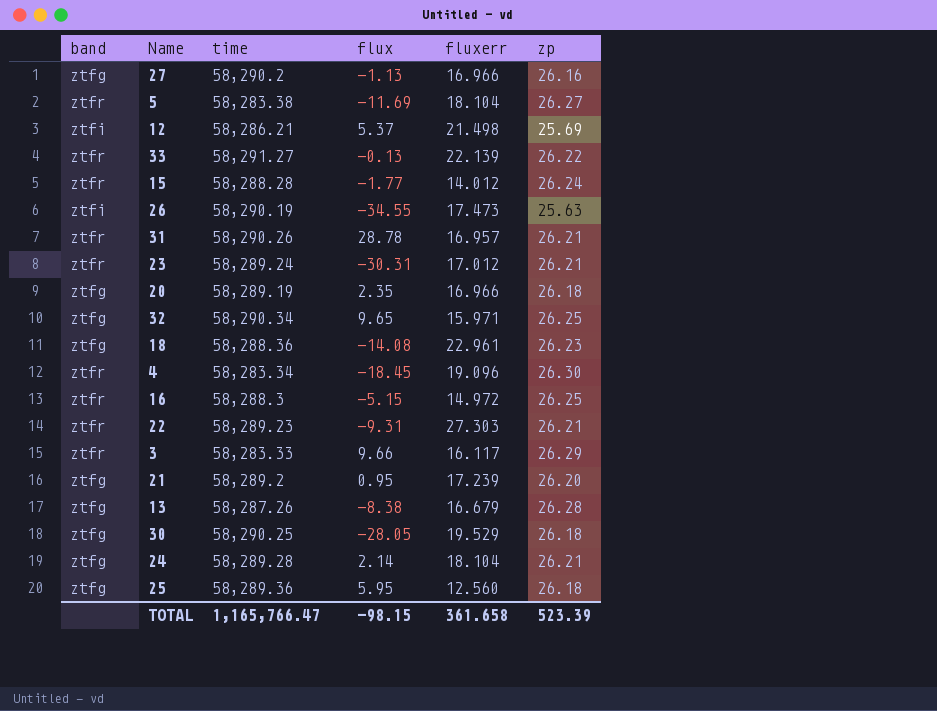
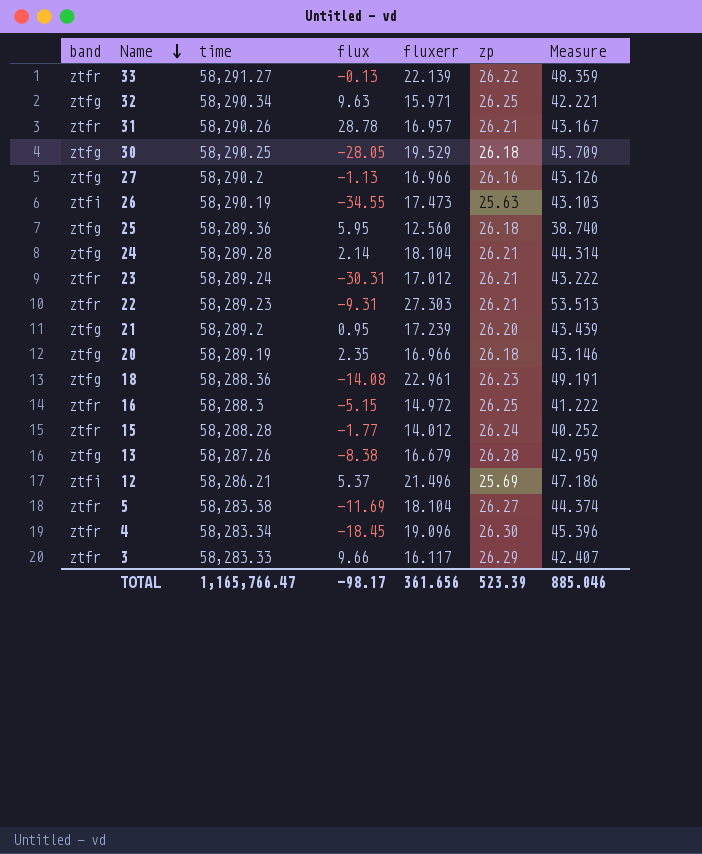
row order: none -> Name descending
column Measure | formula: none -> [fluxerr] + [zp]
32 | flux: 9.65 -> 9.63
12 | fluxerr: 21.498 -> 21.496
TOTAL | flux: -98.15 -> -98.17
TOTAL | fluxerr: 361.658 -> 361.656

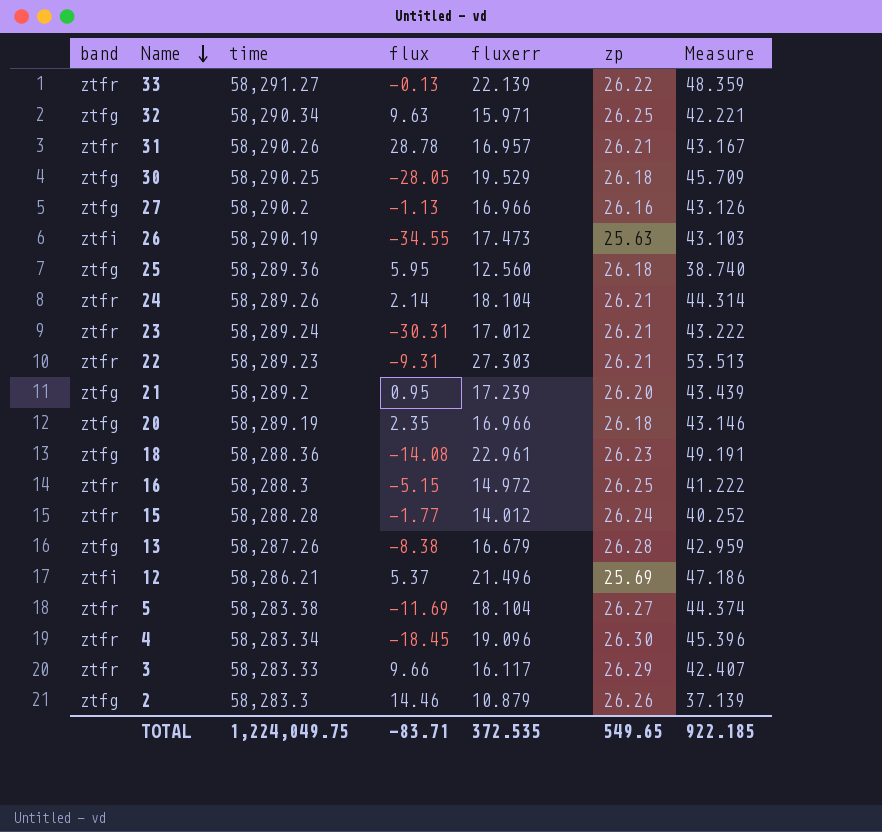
24 | band: ztfg -> ztfr
24 | time: 58,289.28 -> 58,289.26
row 2: none -> ztfg | 58,283.3 | 14.46 | 10.879 | 26.26 | 37.139
TOTAL | time: 1,165,766.47 -> 1,224,049.75
TOTAL | flux: -98.17 -> -83.71
TOTAL | fluxerr: 361.656 -> 372.535
TOTAL | zp: 523.39 -> 549.65
TOTAL | Measure: 885.046 -> 922.185

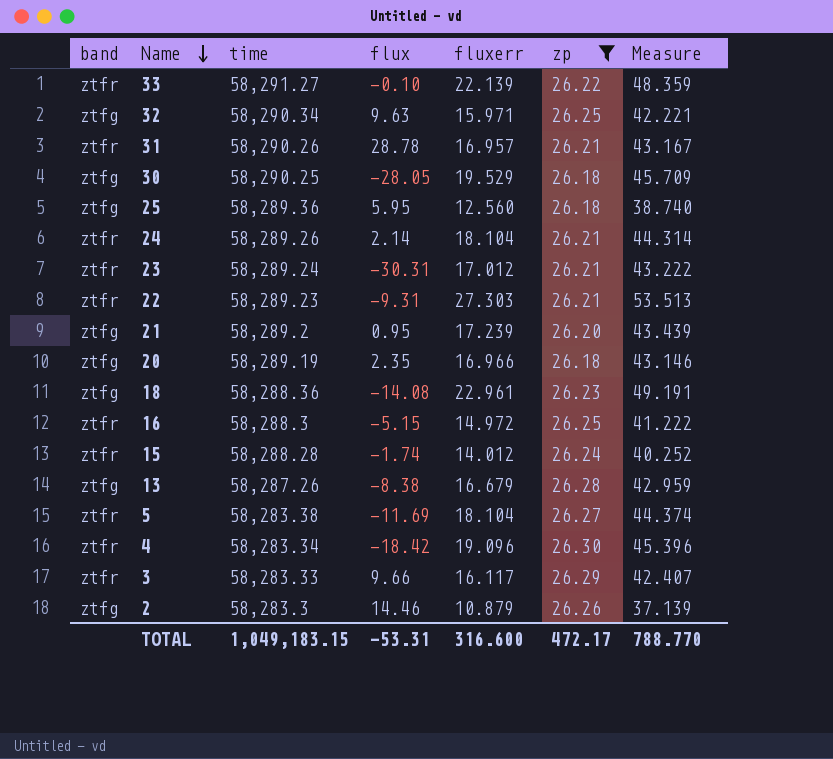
filter: none -> zp >= 26.18
33 | flux: -0.13 -> -0.10
15 | flux: -1.77 -> -1.74
4 | flux: -18.45 -> -18.42
TOTAL | time: 1,224,049.75 -> 1,049,183.15
TOTAL | flux: -83.71 -> -53.31
TOTAL | fluxerr: 372.535 -> 316.600
TOTAL | zp: 549.65 -> 472.17
TOTAL | Measure: 922.185 -> 788.770

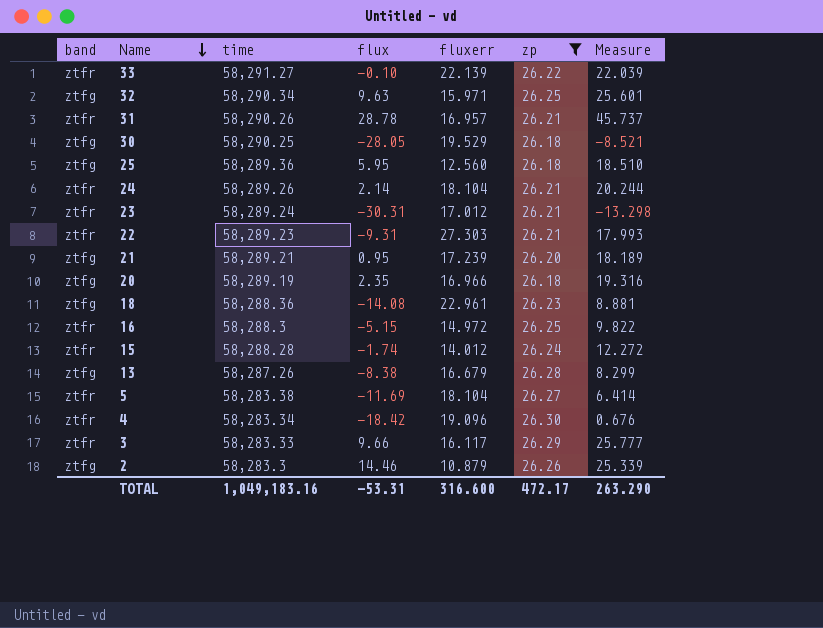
column Measure | formula: [fluxerr] + [zp] -> [flux] + [fluxerr]
21 | time: 58,289.2 -> 58,289.21
TOTAL | time: 1,049,183.15 -> 1,049,183.16
TOTAL | Measure: 788.770 -> 263.290

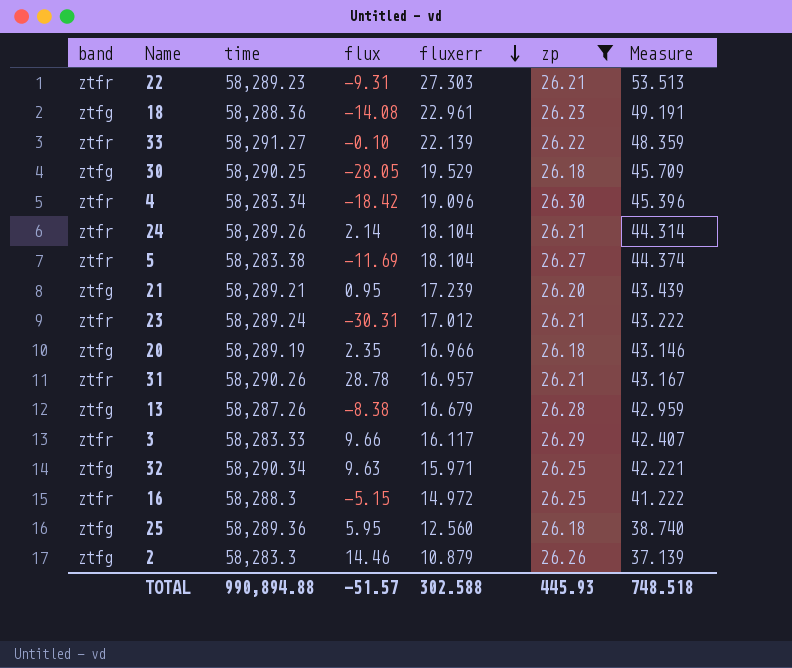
row order: Name descending -> fluxerr descending
column Measure | formula: [flux] + [fluxerr] -> [fluxerr] + [zp]
row 15: ztfr | 58,288.28 | -1.74 | 14.012 | 26.24 | 12.272 -> none
TOTAL | time: 1,049,183.16 -> 990,894.88
TOTAL | flux: -53.31 -> -51.57
TOTAL | fluxerr: 316.600 -> 302.588
TOTAL | zp: 472.17 -> 445.93
TOTAL | Measure: 263.290 -> 748.518

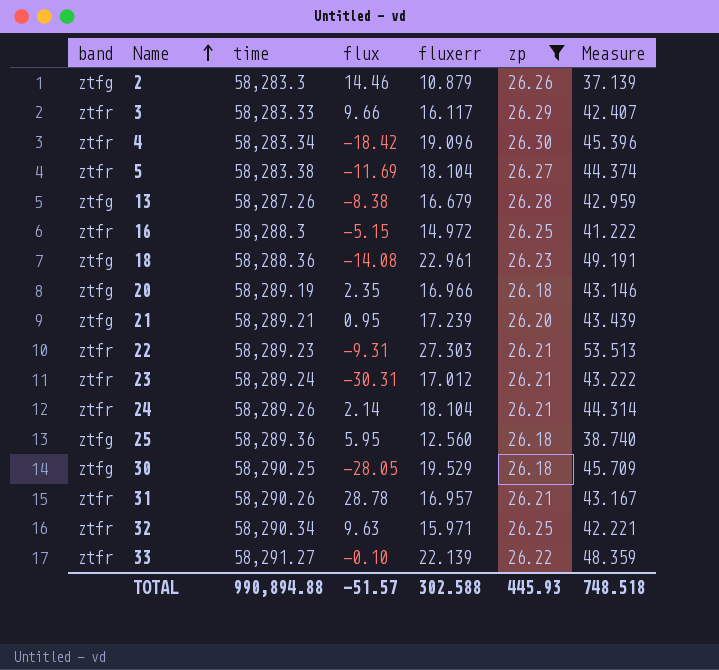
row order: fluxerr descending -> Name ascending
32 | band: ztfg -> ztfr

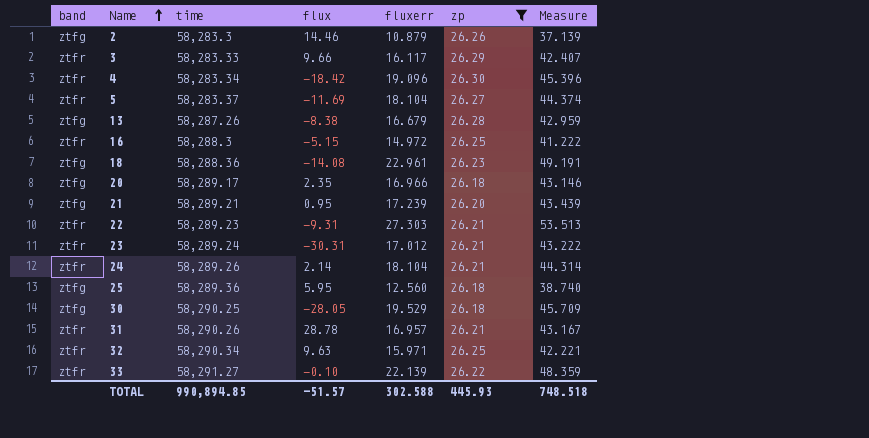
5 | time: 58,283.38 -> 58,283.37
20 | time: 58,289.19 -> 58,289.17
TOTAL | time: 990,894.88 -> 990,894.85

